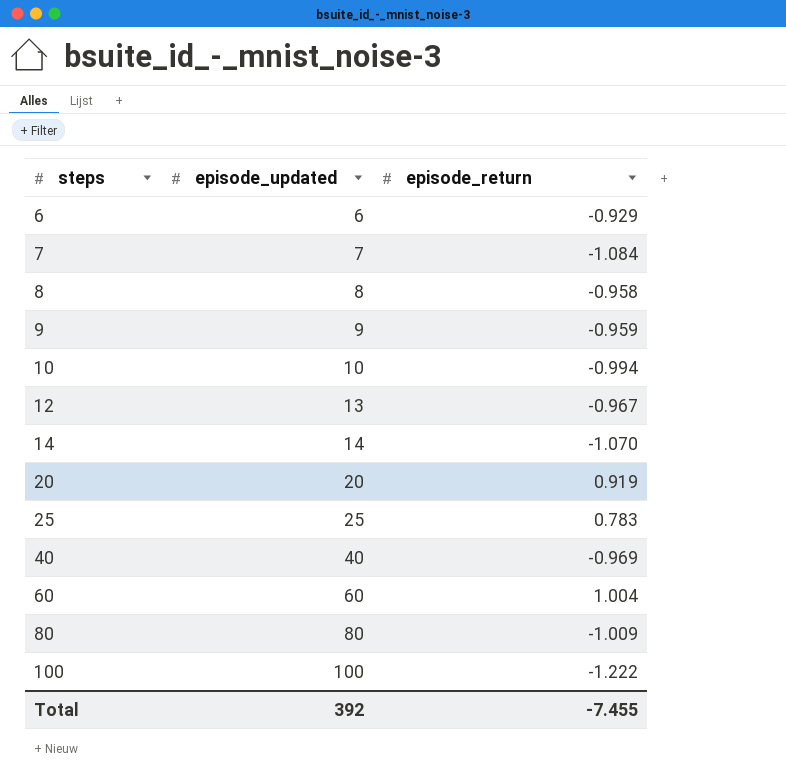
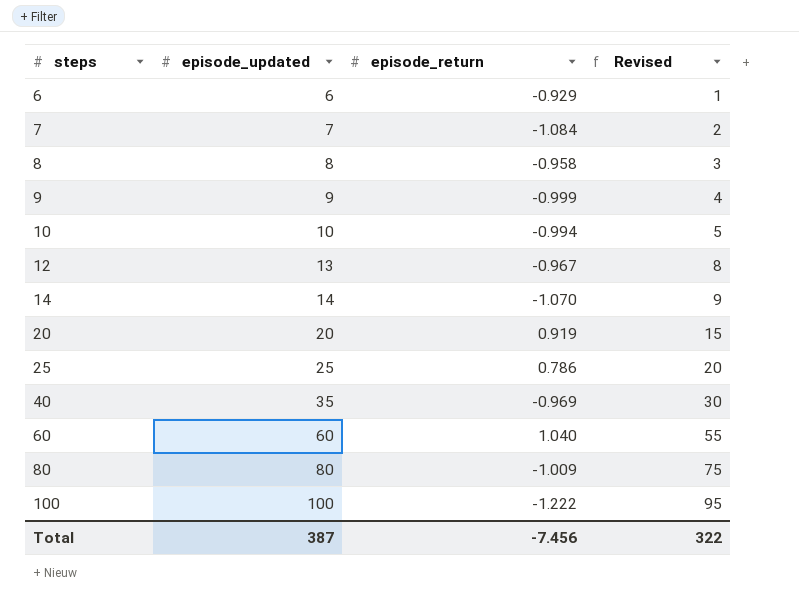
column Revised | formula: none -> [episode_updated] - 5
9 | episode_return: -0.959 -> -0.999
25 | episode_return: 0.783 -> 0.786
40 | episode_updated: 40 -> 35
60 | episode_return: 1.004 -> 1.040
Total | episode_updated: 392 -> 387
Total | episode_return: -7.455 -> -7.456

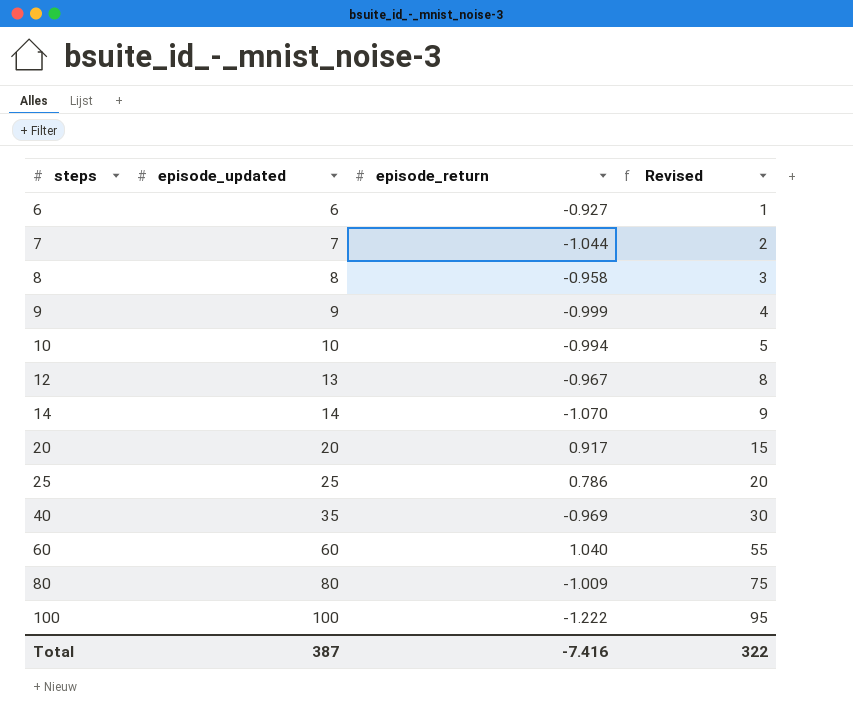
6 | episode_return: -0.929 -> -0.927
7 | episode_return: -1.084 -> -1.044
20 | episode_return: 0.919 -> 0.917
Total | episode_return: -7.456 -> -7.416

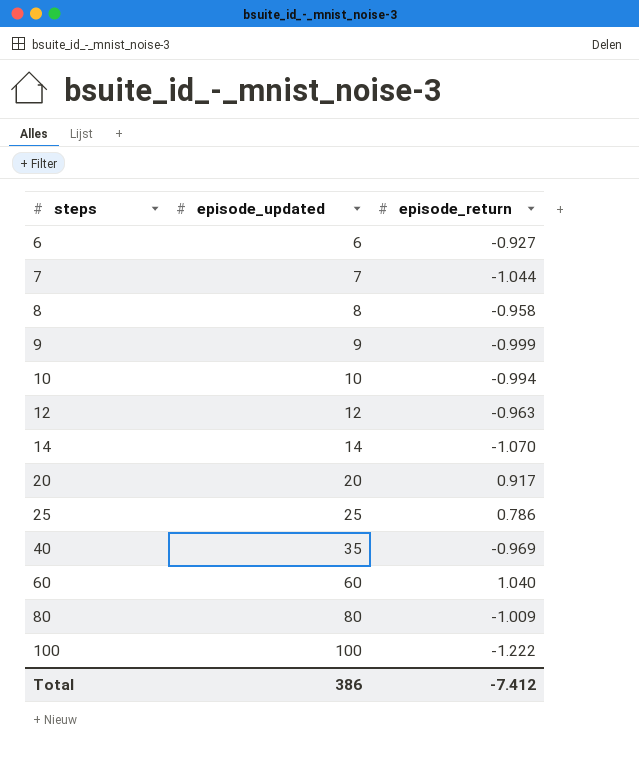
column Revised | formula: [episode_updated] - 5 -> none
12 | episode_updated: 13 -> 12
12 | episode_return: -0.967 -> -0.963
Total | episode_updated: 387 -> 386
Total | episode_return: -7.416 -> -7.412

